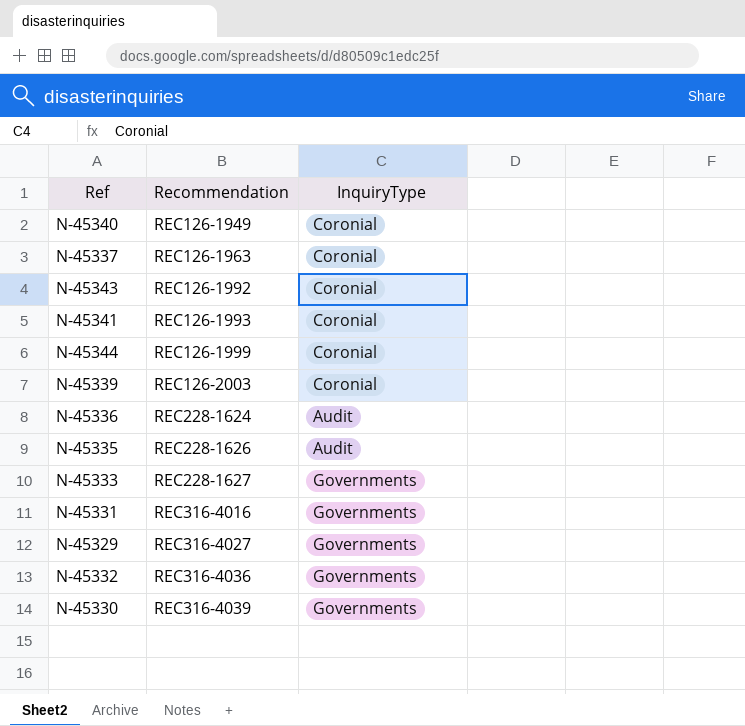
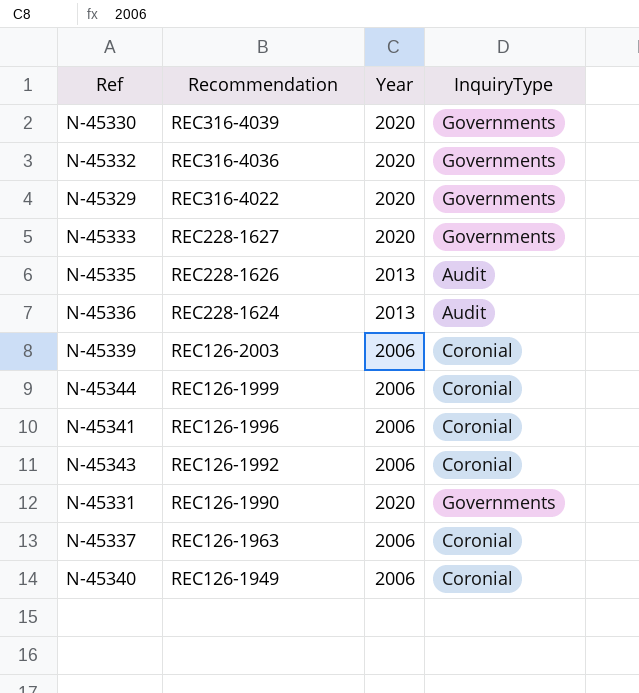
row order: Recommendation ascending -> Recommendation descending
column Year | position: none -> 3
N-45329 | Recommendation: REC316-4027 -> REC316-4022
N-45341 | Recommendation: REC126-1993 -> REC126-1996
N-45331 | Recommendation: REC316-4016 -> REC126-1990

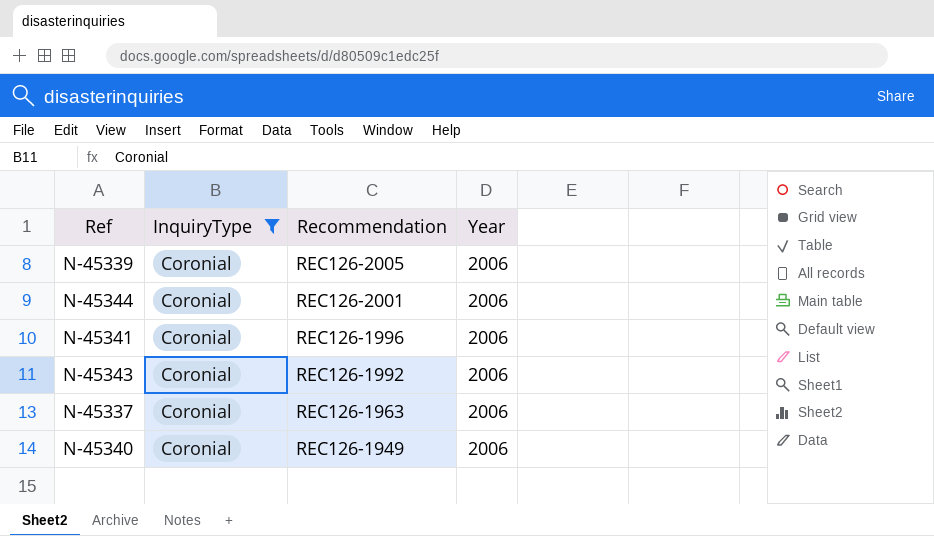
filter: none -> InquiryType = Coronial
column InquiryType | position: 4 -> 2
N-45339 | Recommendation: REC126-2003 -> REC126-2005
N-45344 | Recommendation: REC126-1999 -> REC126-2001

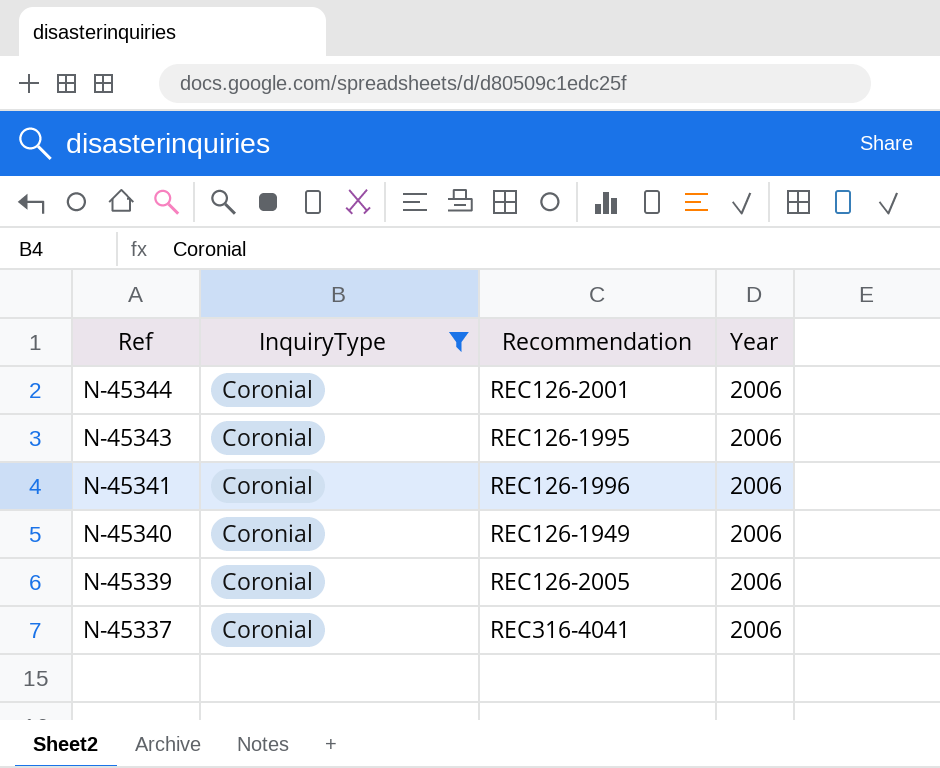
row order: Recommendation descending -> Ref descending
N-45343 | Recommendation: REC126-1992 -> REC126-1995
N-45337 | Recommendation: REC126-1963 -> REC316-4041

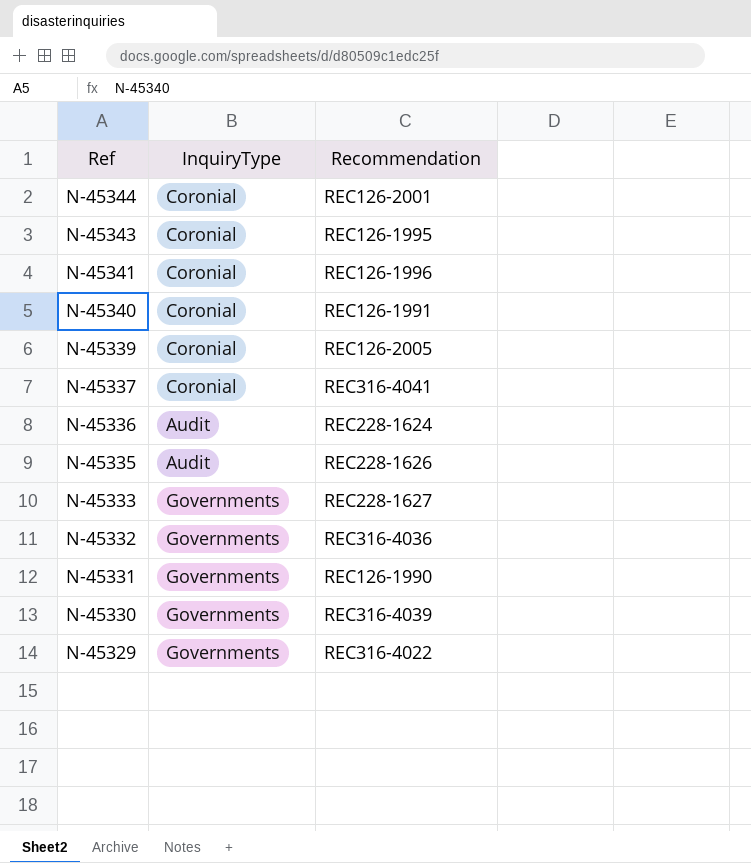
filter: InquiryType = Coronial -> none
column Year | position: 4 -> none
N-45340 | Recommendation: REC126-1949 -> REC126-1991

